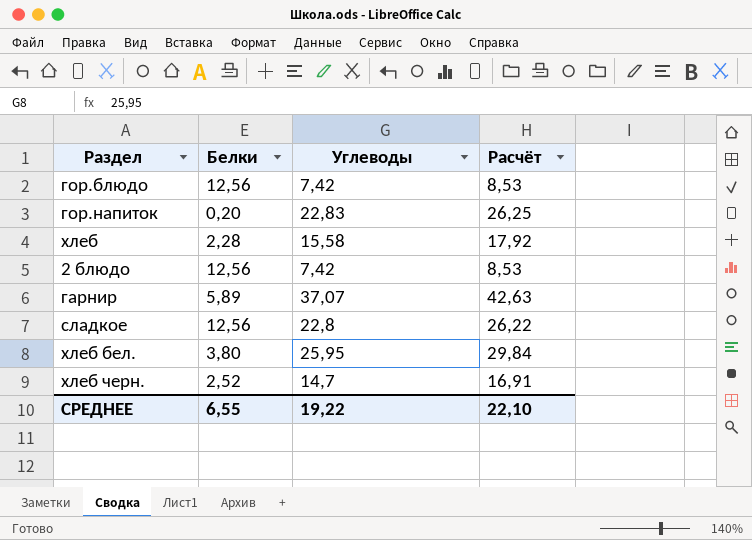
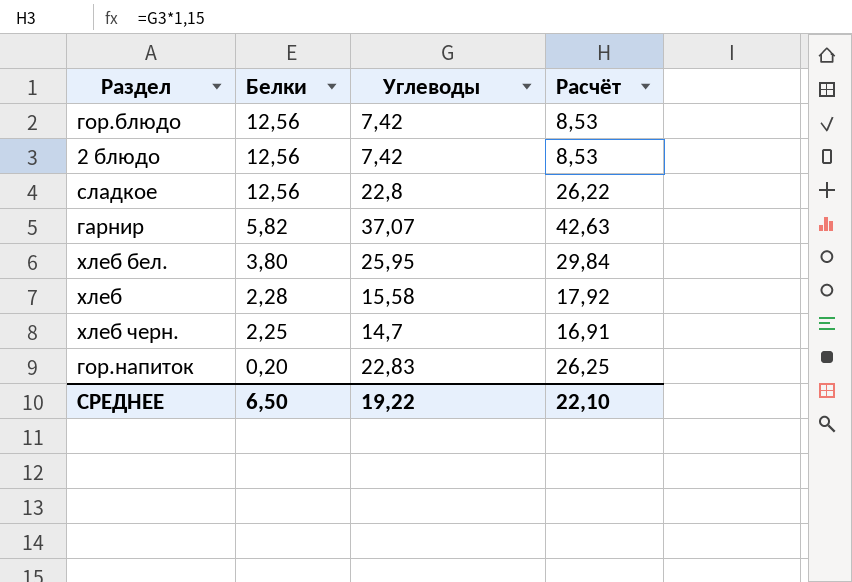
row order: none -> Белки descending
гарнир | Белки: 5,89 -> 5,82
хлеб черн. | Белки: 2,52 -> 2,25
СРЕДНЕЕ | Белки: 6,55 -> 6,50

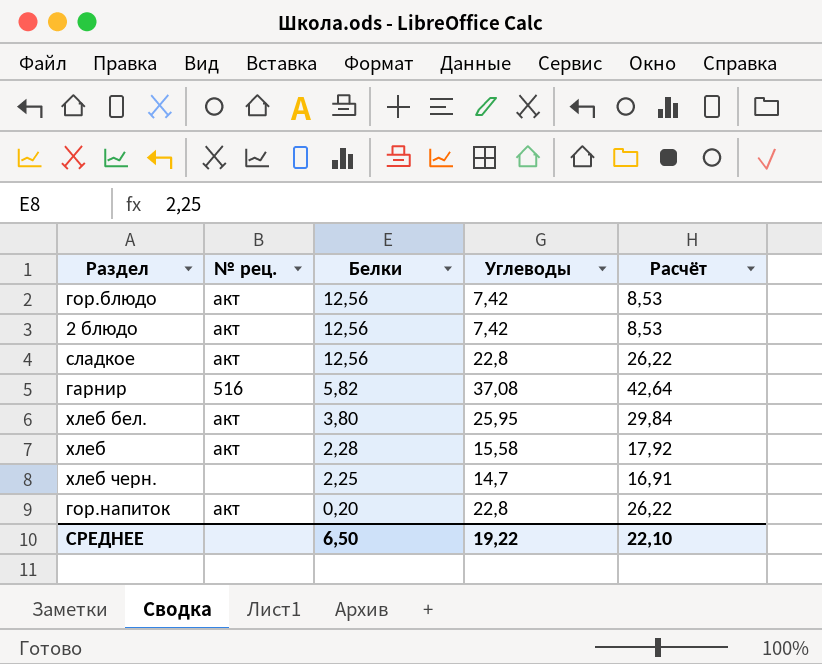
column № рец. | position: none -> 2
гарнир | Углеводы: 37,07 -> 37,08
гарнир | Расчёт: 42,63 -> 42,64
гор.напиток | Углеводы: 22,83 -> 22,8
гор.напиток | Расчёт: 26,25 -> 26,22

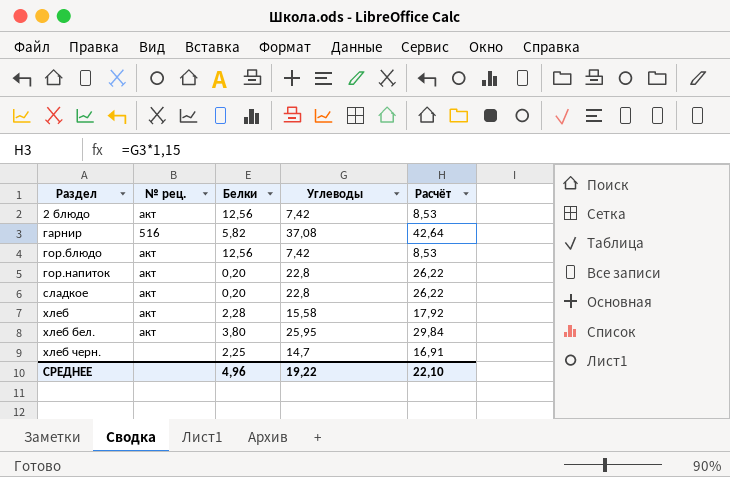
row order: Белки descending -> Раздел ascending
сладкое | Белки: 12,56 -> 0,20
СРЕДНЕЕ | Белки: 6,50 -> 4,96

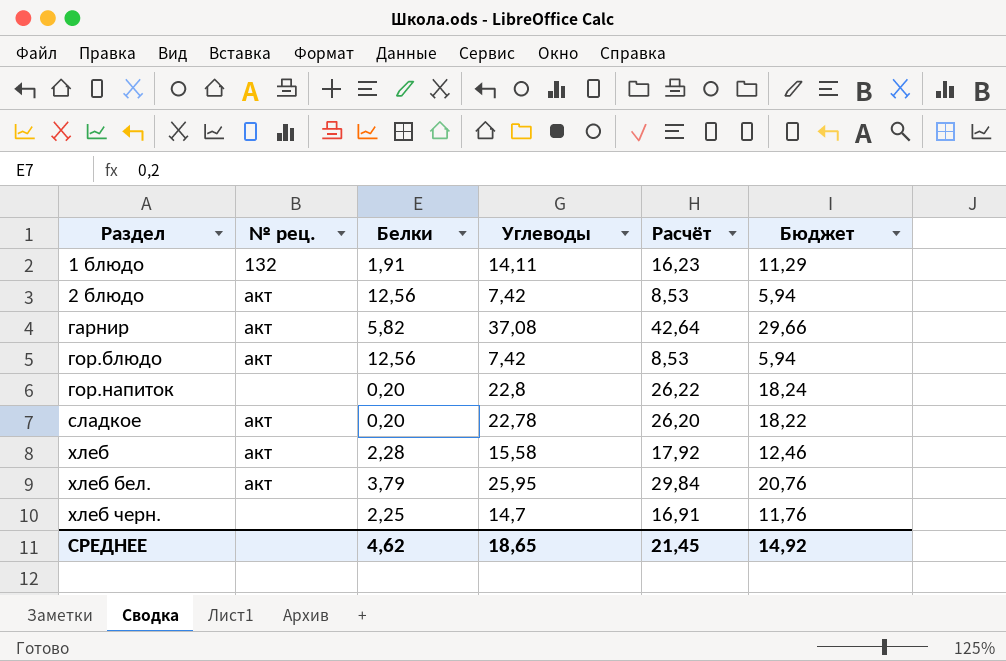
column Бюджет | formula: none -> [Углеводы] * 0,8
row 1 блюдо: none -> 132 | 1,91 | 14,11 | 16,23 | 11,29
гарнир | № рец.: 516 -> акт
гор.напиток | № рец.: акт -> none
сладкое | Углеводы: 22,8 -> 22,78
сладкое | Расчёт: 26,22 -> 26,20
хлеб бел. | Белки: 3,80 -> 3,79
СРЕДНЕЕ | Белки: 4,96 -> 4,62
СРЕДНЕЕ | Углеводы: 19,22 -> 18,65
СРЕДНЕЕ | Расчёт: 22,10 -> 21,45

